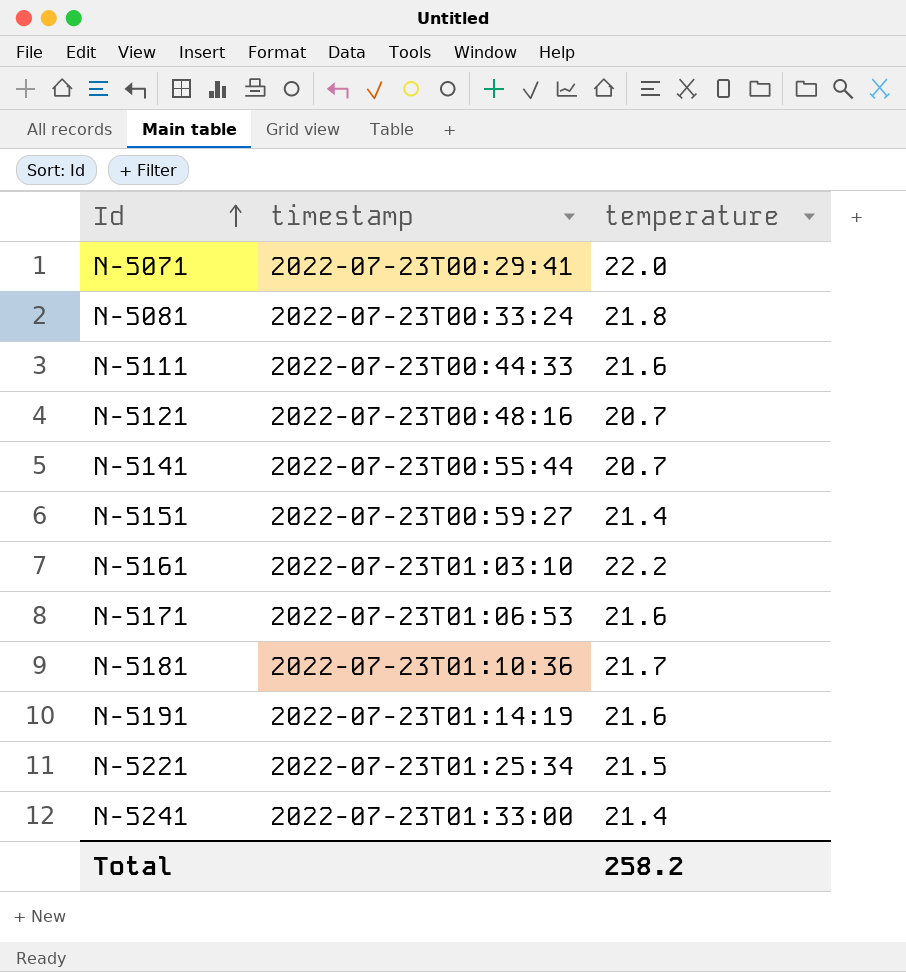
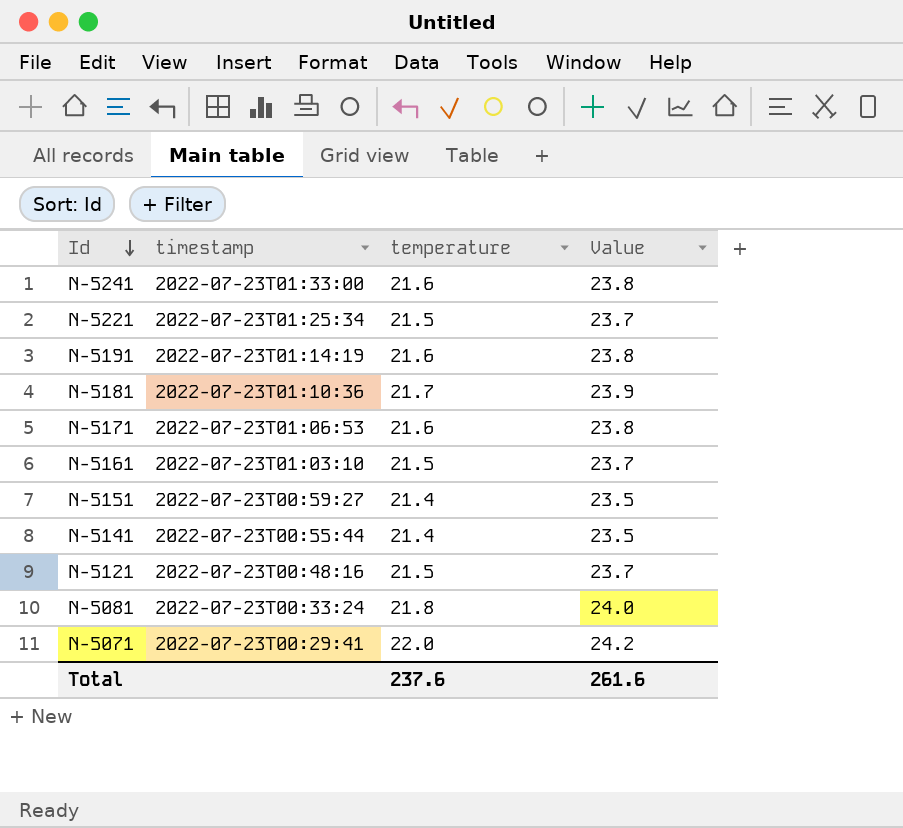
row order: Id ascending -> Id descending
column Value | formula: none -> [temperature] * 1.1
row N-5111: 2022-07-23T00:44:33 | 21.6 -> none
N-5241 | temperature: 21.4 -> 21.6
N-5161 | temperature: 22.2 -> 21.5
N-5141 | temperature: 20.7 -> 21.4
N-5121 | temperature: 20.7 -> 21.5
Total | temperature: 258.2 -> 237.6

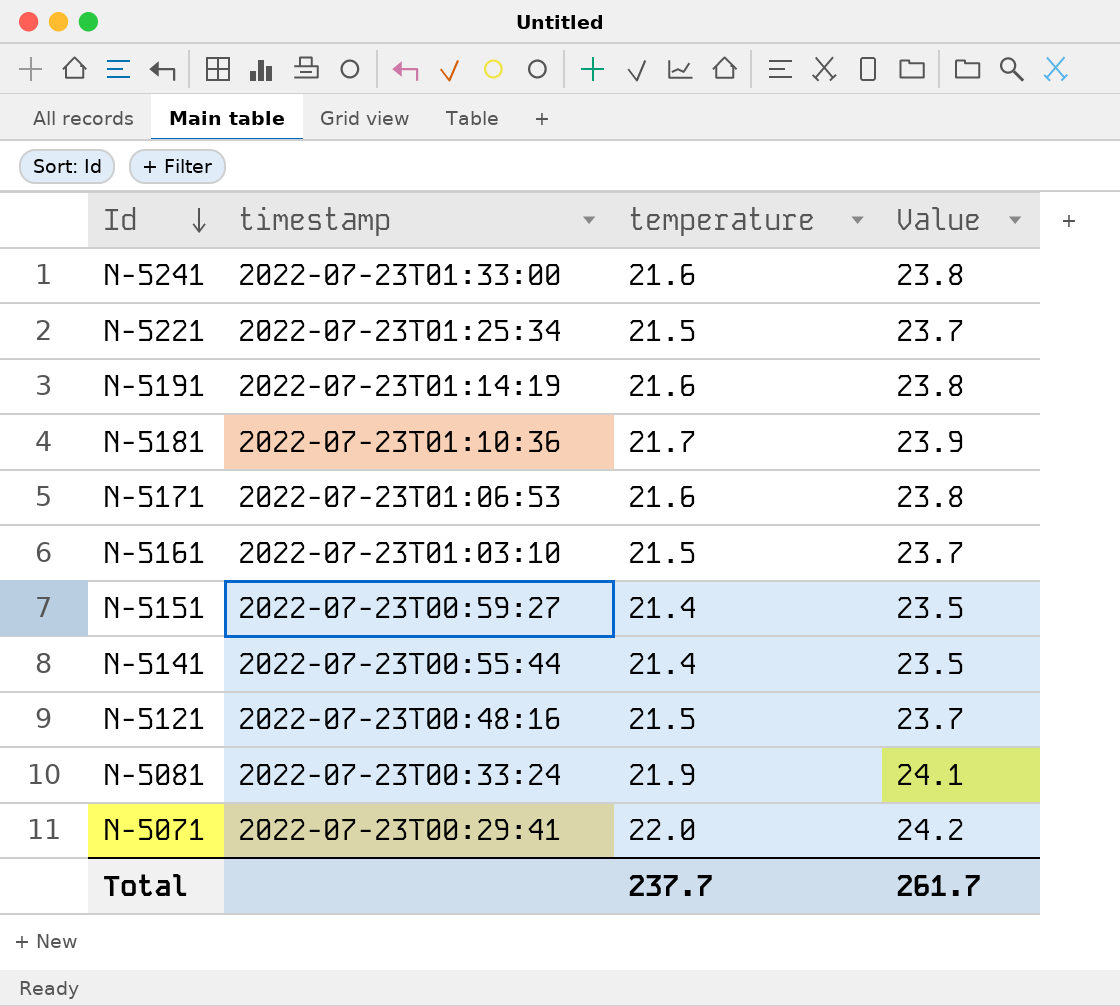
N-5081 | temperature: 21.8 -> 21.9
N-5081 | Value: 24.0 -> 24.1
Total | temperature: 237.6 -> 237.7
Total | Value: 261.6 -> 261.7

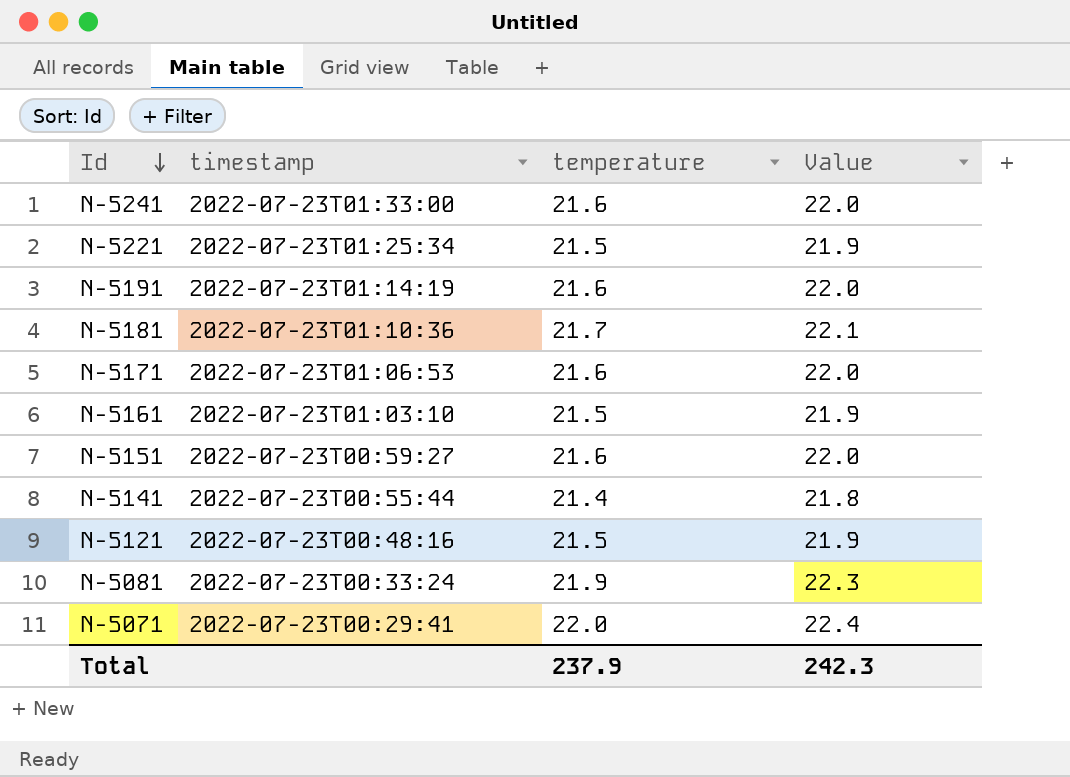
column Value | formula: [temperature] * 1.1 -> [temperature] * 1.02
N-5151 | temperature: 21.4 -> 21.6
Total | temperature: 237.7 -> 237.9
Total | Value: 261.7 -> 242.3

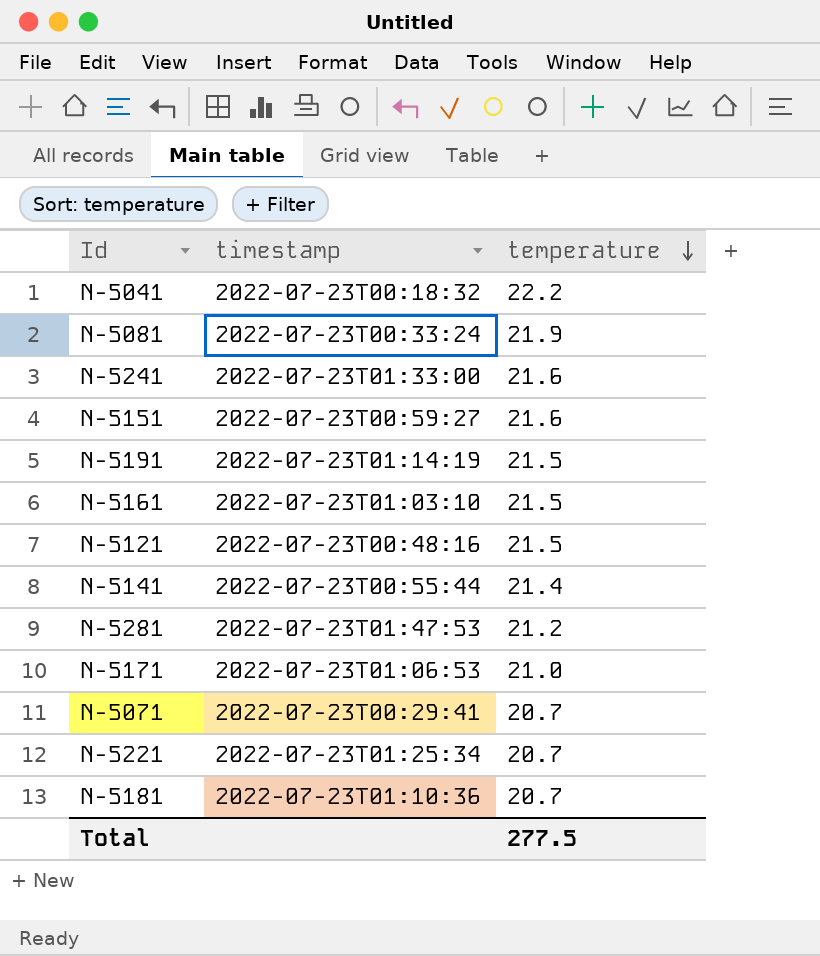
row order: Id descending -> temperature descending
column Value | formula: [temperature] * 1.02 -> none
row N-5041: none -> 2022-07-23T00:18:32 | 22.2
N-5191 | temperature: 21.6 -> 21.5
row N-5281: none -> 2022-07-23T01:47:53 | 21.2
N-5171 | temperature: 21.6 -> 21.0
N-5071 | temperature: 22.0 -> 20.7
N-5221 | temperature: 21.5 -> 20.7
N-5181 | temperature: 21.7 -> 20.7
Total | temperature: 237.9 -> 277.5

